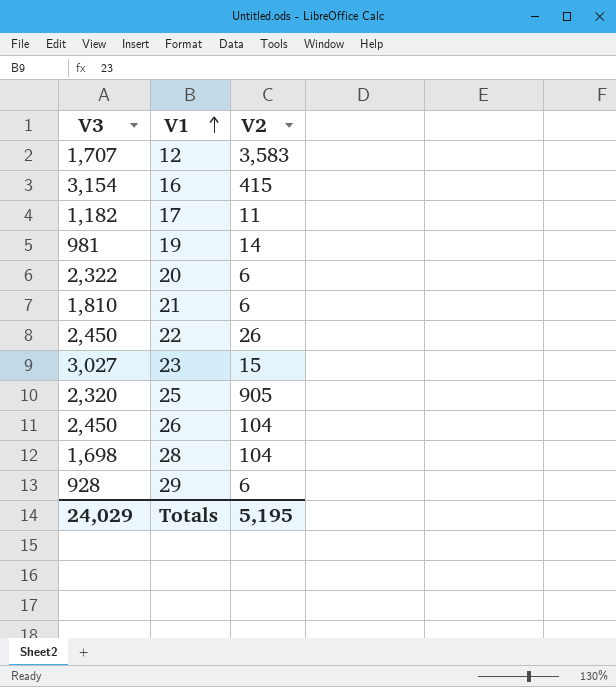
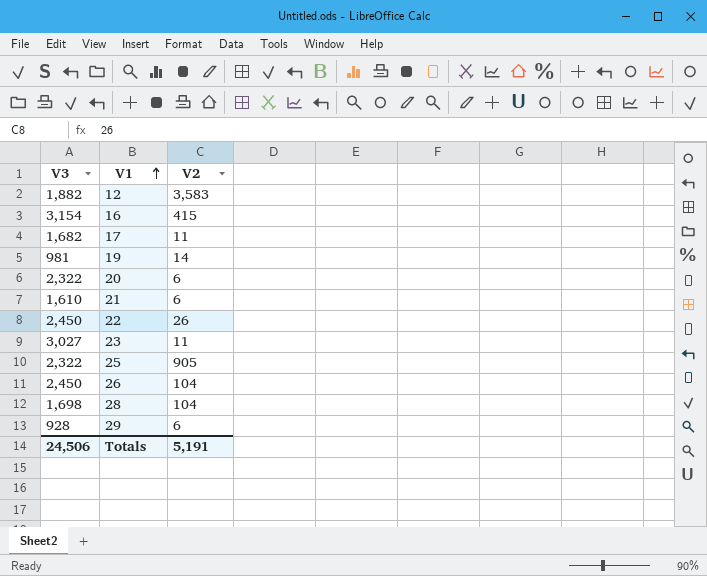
12 | V3: 1,707 -> 1,882
17 | V3: 1,182 -> 1,682
21 | V3: 1,810 -> 1,610
23 | V2: 15 -> 11
25 | V3: 2,320 -> 2,322
Totals | V3: 24,029 -> 24,506
Totals | V2: 5,195 -> 5,191

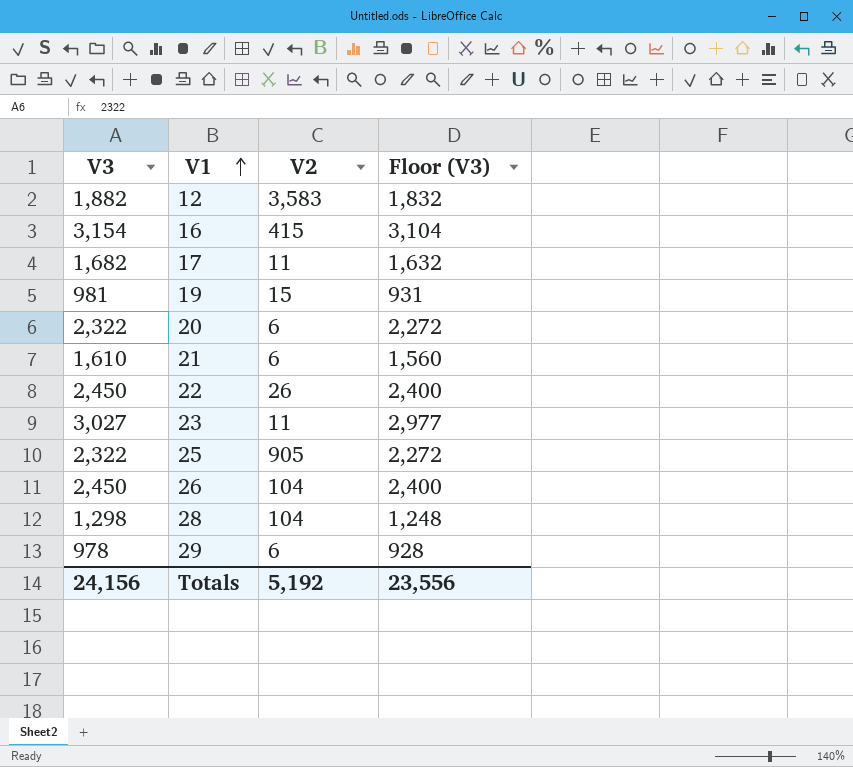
column Floor (V3) | formula: none -> [V3] - 50
19 | V2: 14 -> 15
28 | V3: 1,698 -> 1,298
29 | V3: 928 -> 978
Totals | V3: 24,506 -> 24,156
Totals | V2: 5,191 -> 5,192

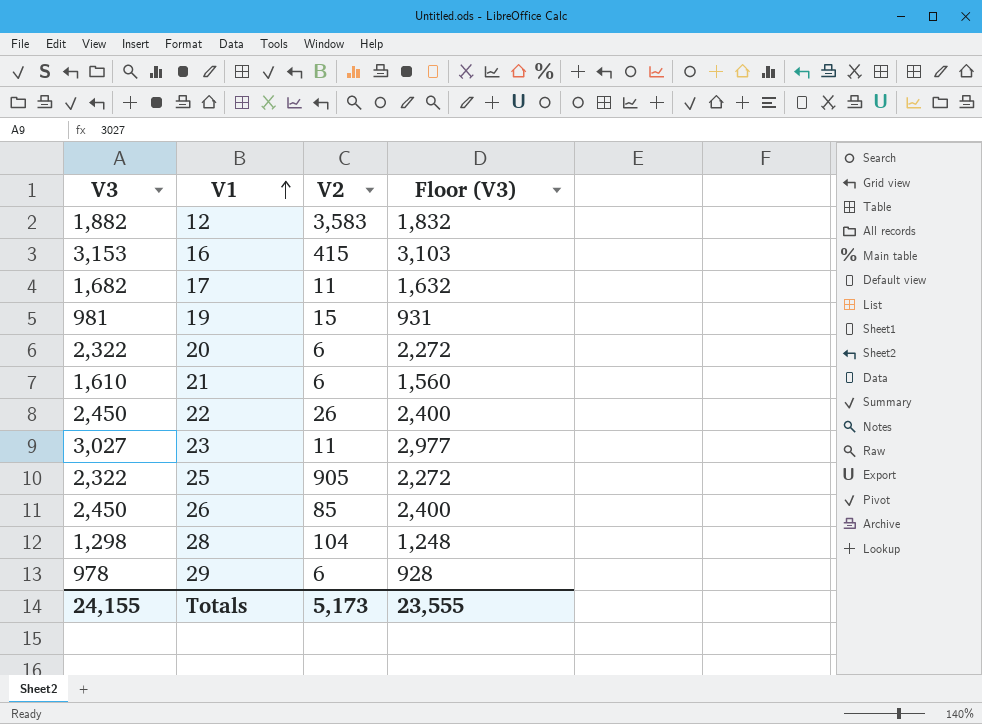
16 | V3: 3,154 -> 3,153
16 | Floor (V3): 3,104 -> 3,103
26 | V2: 104 -> 85
Totals | V3: 24,156 -> 24,155
Totals | V2: 5,192 -> 5,173
Totals | Floor (V3): 23,556 -> 23,555

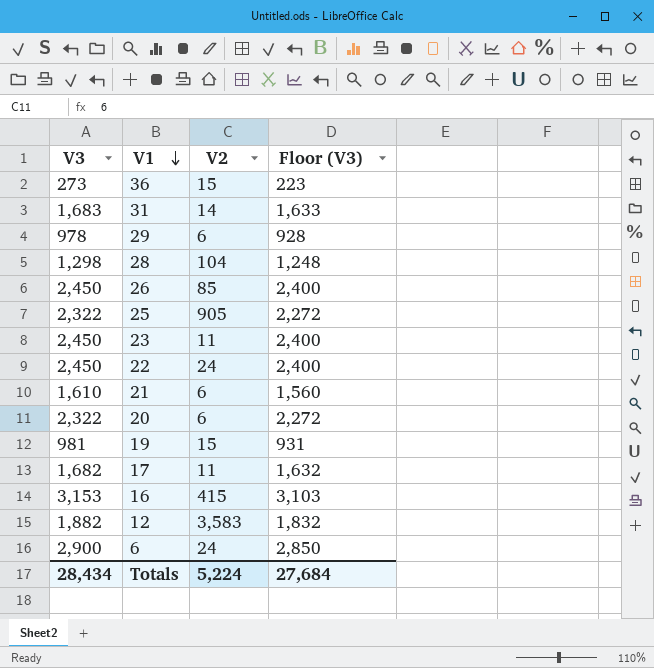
row order: V1 ascending -> V1 descending
row 36: none -> 273 | 15 | 223
row 31: none -> 1,683 | 14 | 1,633
23 | V3: 3,027 -> 2,450
23 | Floor (V3): 2,977 -> 2,400
22 | V2: 26 -> 24
row 6: none -> 2,900 | 24 | 2,850
Totals | V3: 24,155 -> 28,434
Totals | V2: 5,173 -> 5,224
Totals | Floor (V3): 23,555 -> 27,684

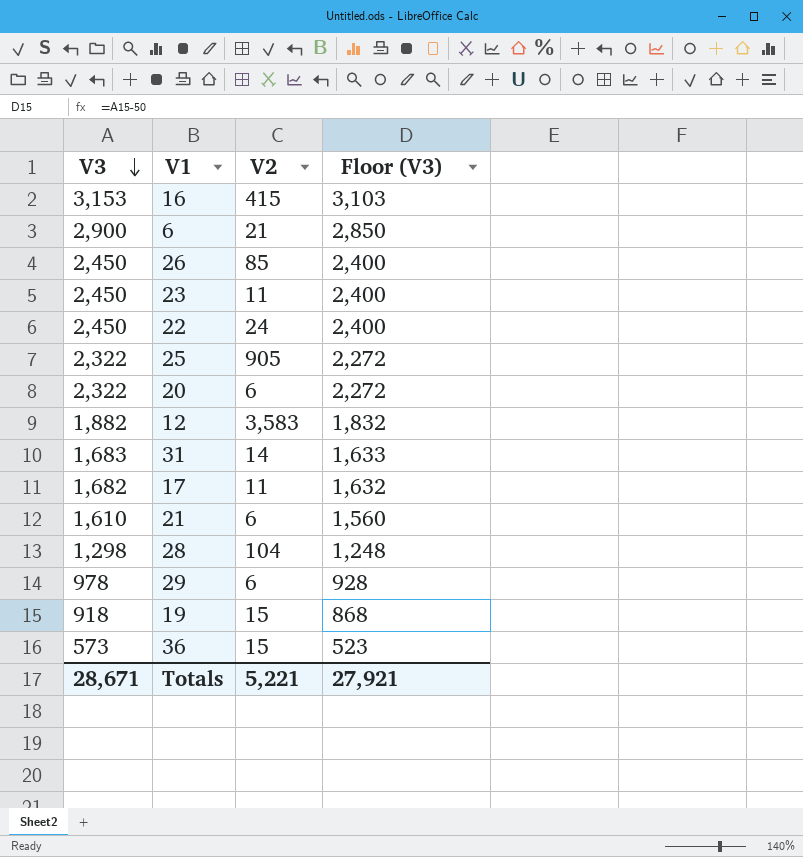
row order: V1 descending -> V3 descending
6 | V2: 24 -> 21
19 | V3: 981 -> 918
19 | Floor (V3): 931 -> 868
36 | V3: 273 -> 573
36 | Floor (V3): 223 -> 523
Totals | V3: 28,434 -> 28,671
Totals | V2: 5,224 -> 5,221
Totals | Floor (V3): 27,684 -> 27,921

